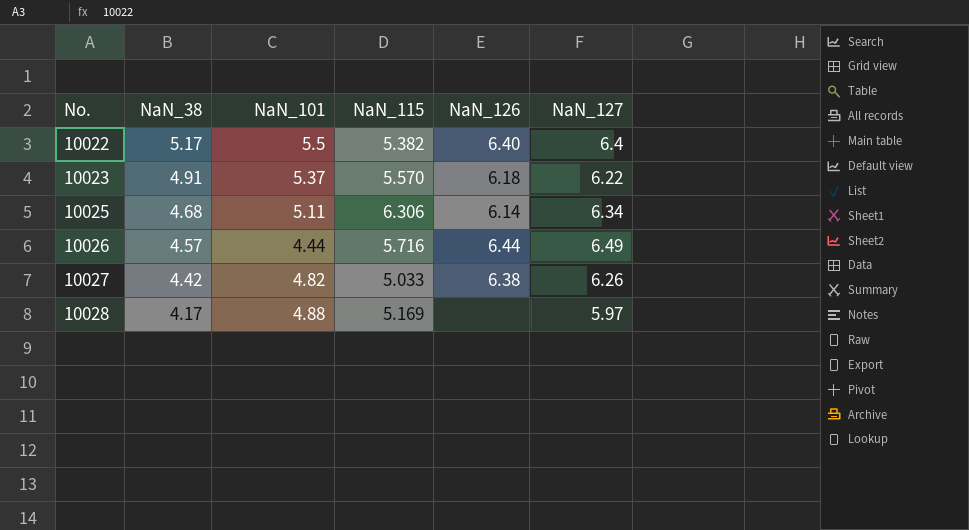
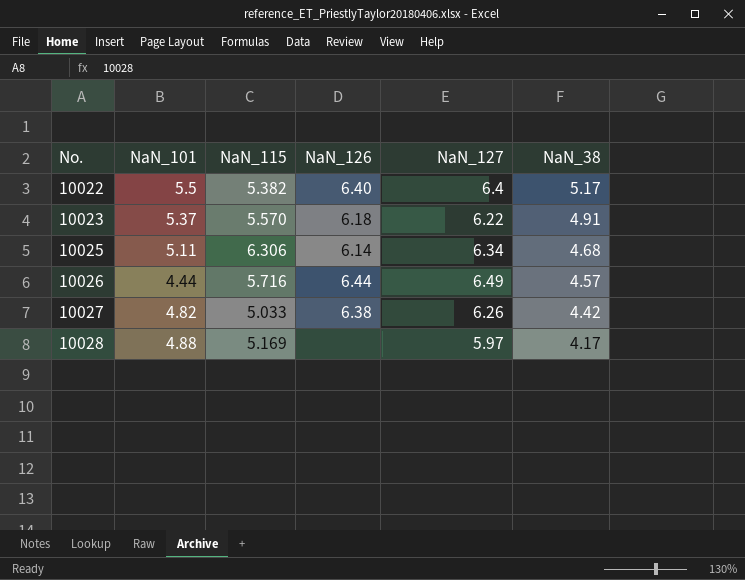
column NaN_38 | position: 2 -> 6

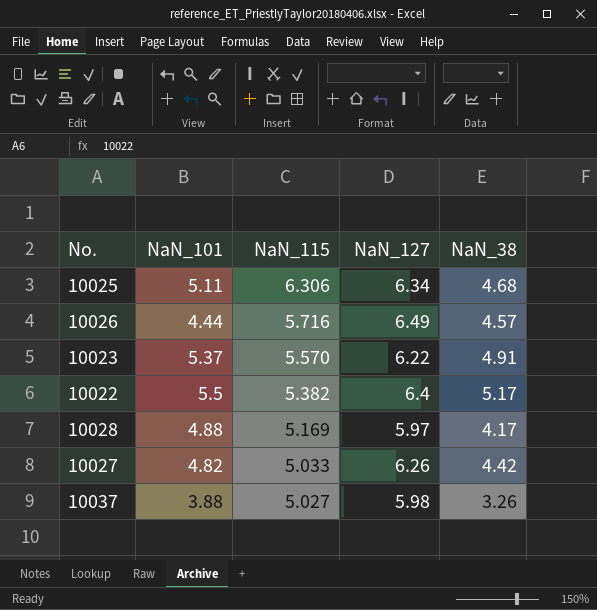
row order: No. ascending -> NaN_115 descending
column NaN_126 | position: 4 -> none
row 10037: none -> 3.88 | 5.027 | 5.98 | 3.26

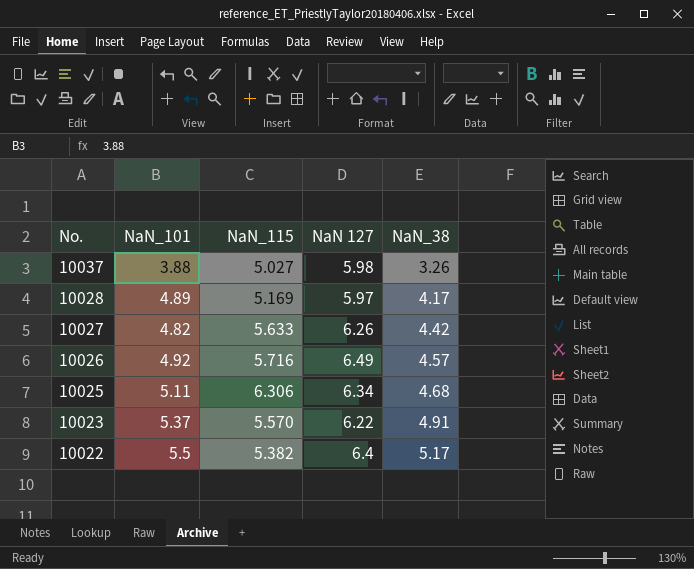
row order: NaN_115 descending -> No. descending
column name: NaN_127 -> NaN 127
10028 | NaN_101: 4.88 -> 4.89
10027 | NaN_115: 5.033 -> 5.633
10026 | NaN_101: 4.44 -> 4.92

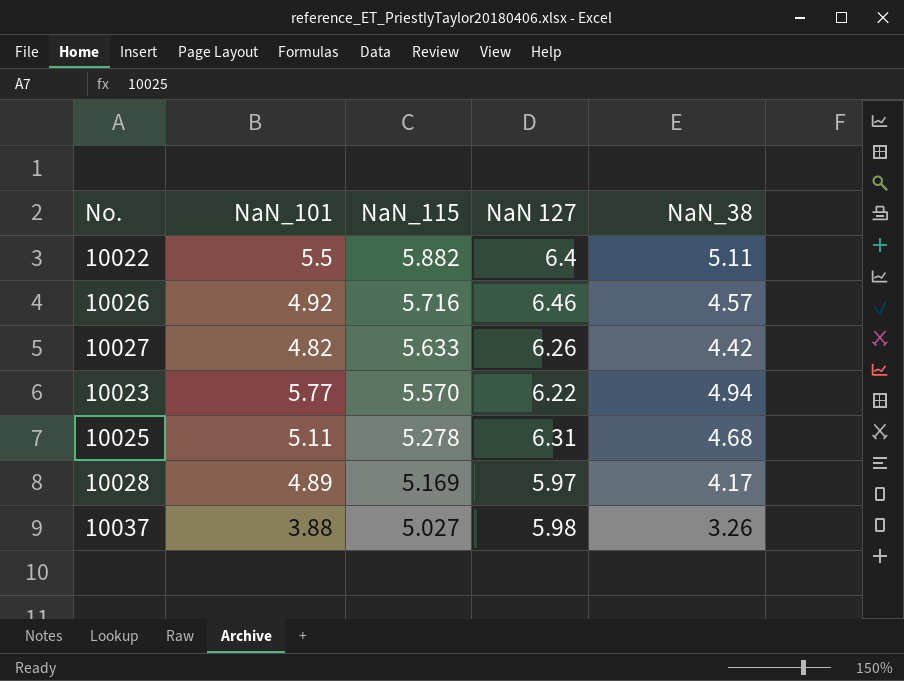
row order: No. descending -> NaN_115 descending
10022 | NaN_115: 5.382 -> 5.882
10022 | NaN_38: 5.17 -> 5.11
10026 | NaN 127: 6.49 -> 6.46
10023 | NaN_101: 5.37 -> 5.77
10023 | NaN_38: 4.91 -> 4.94
10025 | NaN_115: 6.306 -> 5.278
10025 | NaN 127: 6.34 -> 6.31

